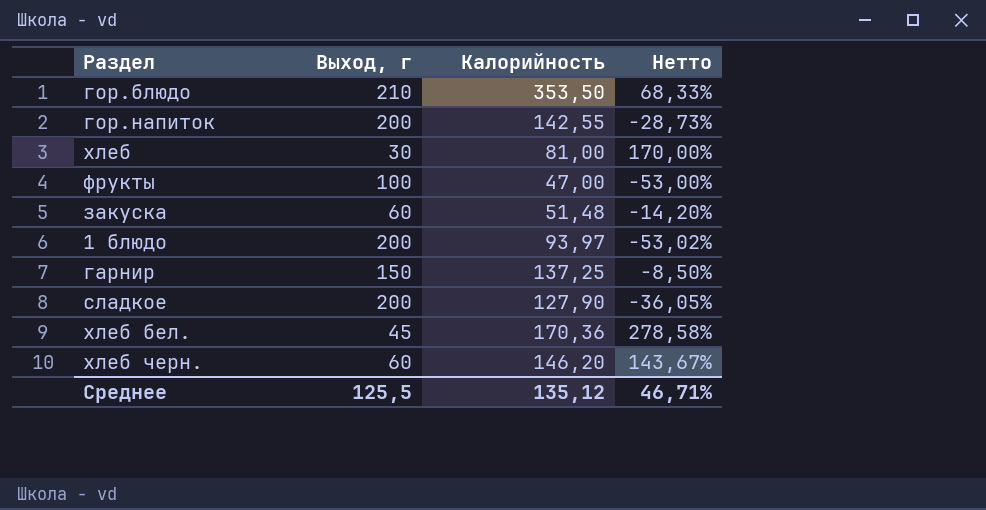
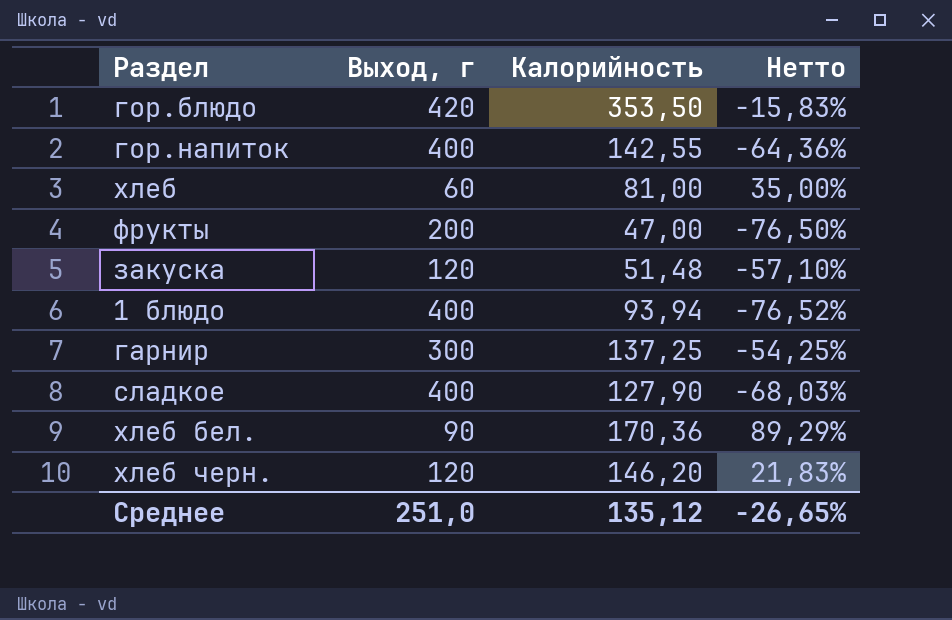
гор.блюдо | Выход, г: 210 -> 420
гор.блюдо | Нетто: 68,33% -> -15,83%
гор.напиток | Выход, г: 200 -> 400
гор.напиток | Нетто: -28,73% -> -64,36%
хлеб | Выход, г: 30 -> 60
хлеб | Нетто: 170,00% -> 35,00%
фрукты | Выход, г: 100 -> 200
фрукты | Нетто: -53,00% -> -76,50%
закуска | Выход, г: 60 -> 120
закуска | Нетто: -14,20% -> -57,10%
1 блюдо | Выход, г: 200 -> 400
1 блюдо | Калорийность: 93,97 -> 93,94
1 блюдо | Нетто: -53,02% -> -76,52%
гарнир | Выход, г: 150 -> 300
гарнир | Нетто: -8,50% -> -54,25%
сладкое | Выход, г: 200 -> 400
сладкое | Нетто: -36,05% -> -68,03%
хлеб бел. | Выход, г: 45 -> 90
хлеб бел. | Нетто: 278,58% -> 89,29%
хлеб черн. | Выход, г: 60 -> 120
хлеб черн. | Нетто: 143,67% -> 21,83%
Среднее | Выход, г: 125,5 -> 251,0
Среднее | Нетто: 46,71% -> -26,65%

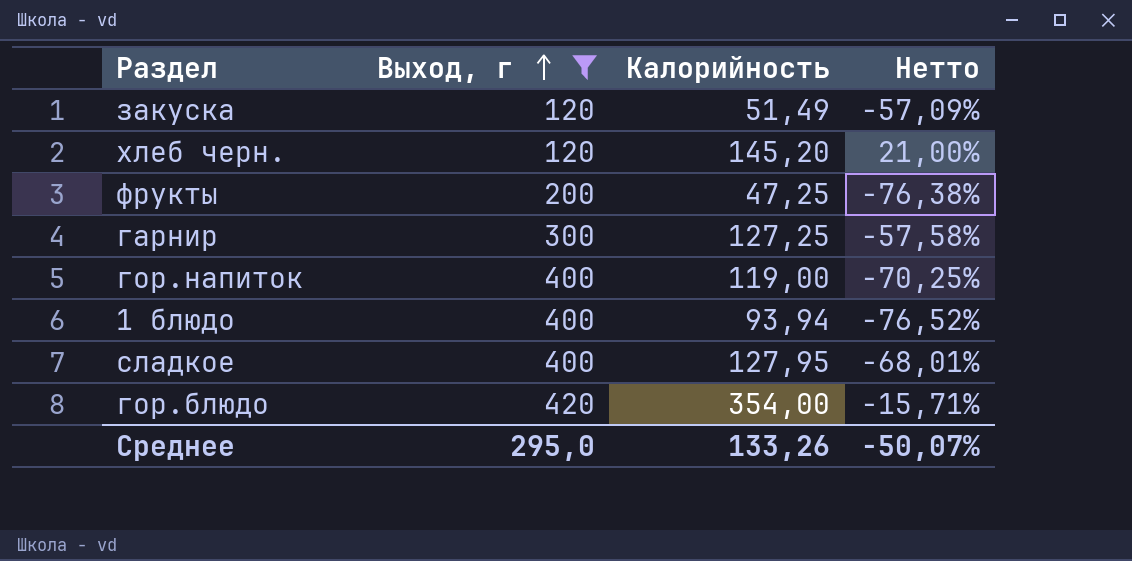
filter: none -> Выход, г >= 120
row order: none -> Выход, г ascending
закуска | Калорийность: 51,48 -> 51,49
закуска | Нетто: -57,10% -> -57,09%
хлеб черн. | Калорийность: 146,20 -> 145,20
хлеб черн. | Нетто: 21,83% -> 21,00%
фрукты | Калорийность: 47,00 -> 47,25
фрукты | Нетто: -76,50% -> -76,38%
гарнир | Калорийность: 137,25 -> 127,25
гарнир | Нетто: -54,25% -> -57,58%
гор.напиток | Калорийность: 142,55 -> 119,00
гор.напиток | Нетто: -64,36% -> -70,25%
сладкое | Калорийность: 127,90 -> 127,95
сладкое | Нетто: -68,03% -> -68,01%
гор.блюдо | Калорийность: 353,50 -> 354,00
гор.блюдо | Нетто: -15,83% -> -15,71%
Среднее | Выход, г: 251,0 -> 295,0
Среднее | Калорийность: 135,12 -> 133,26
Среднее | Нетто: -26,65% -> -50,07%

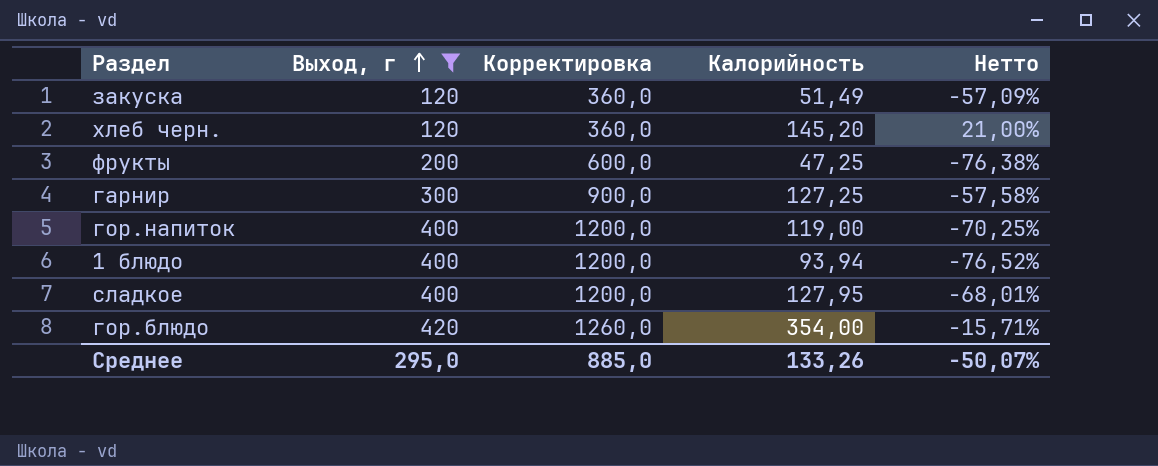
column Корректировка | formula: none -> [Выход, г] * 3

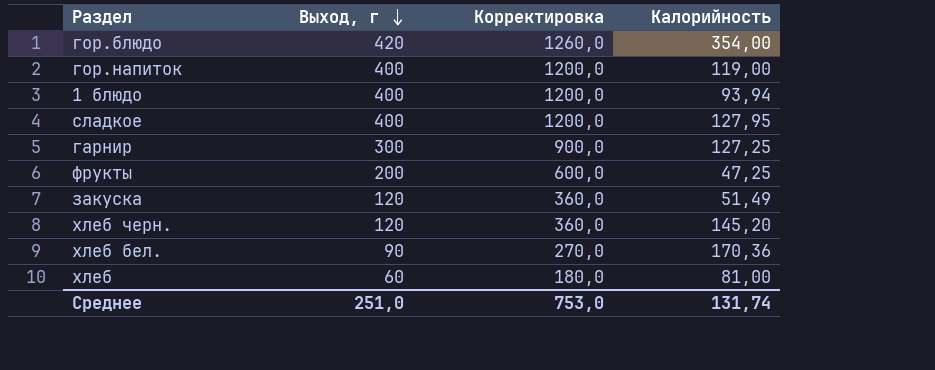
filter: Выход, г >= 120 -> none
row order: Выход, г ascending -> Выход, г descending
column Нетто | formula: ([Калорийность] - [Выход, г]) / [Выход, г] -> none
Среднее | Выход, г: 295,0 -> 251,0
Среднее | Корректировка: 885,0 -> 753,0
Среднее | Калорийность: 133,26 -> 131,74

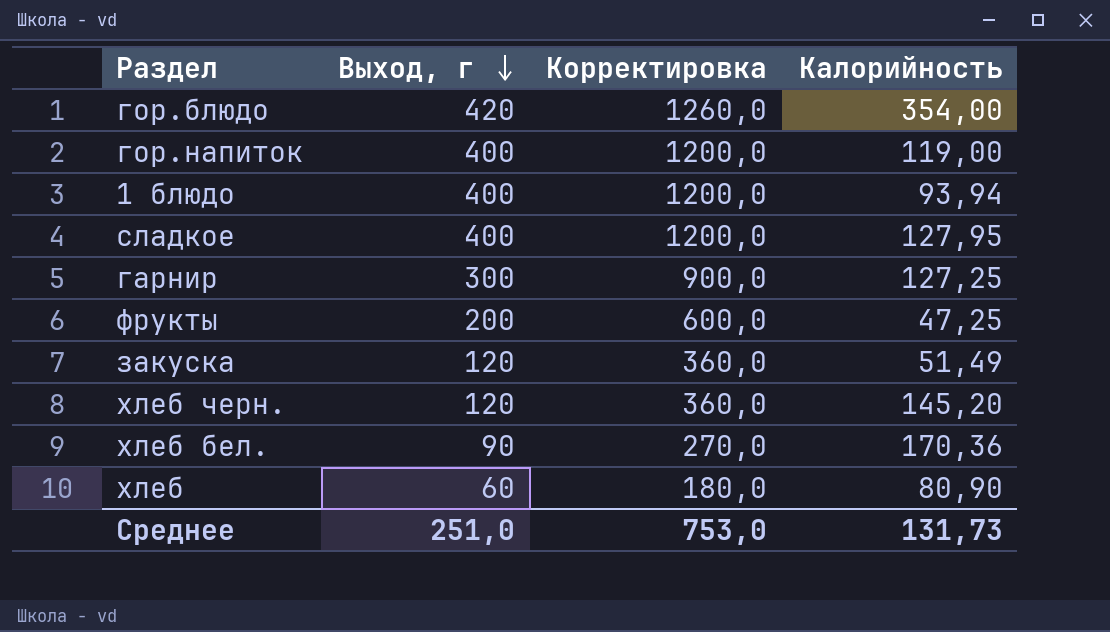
хлеб | Калорийность: 81,00 -> 80,90
Среднее | Калорийность: 131,74 -> 131,73

